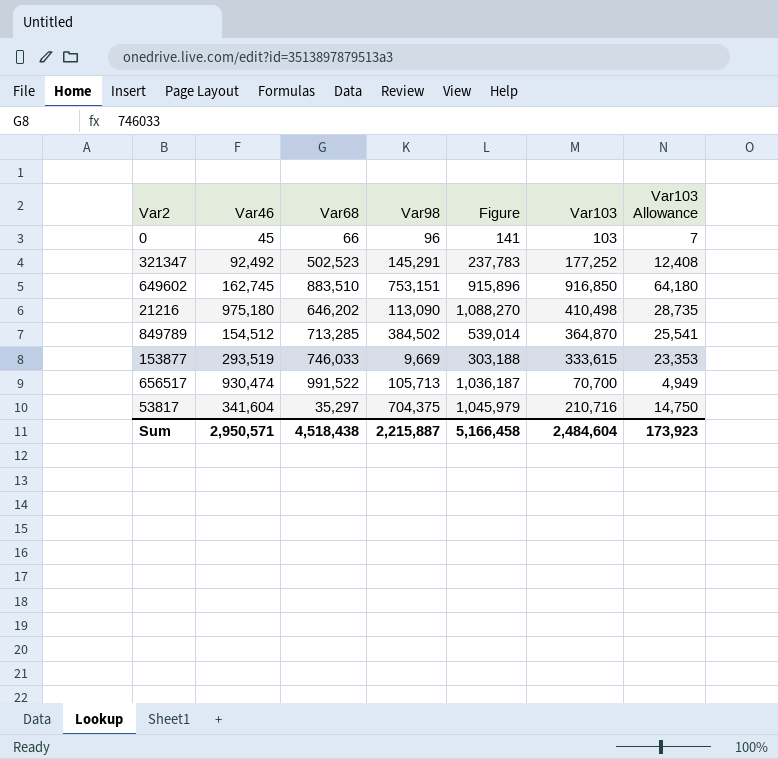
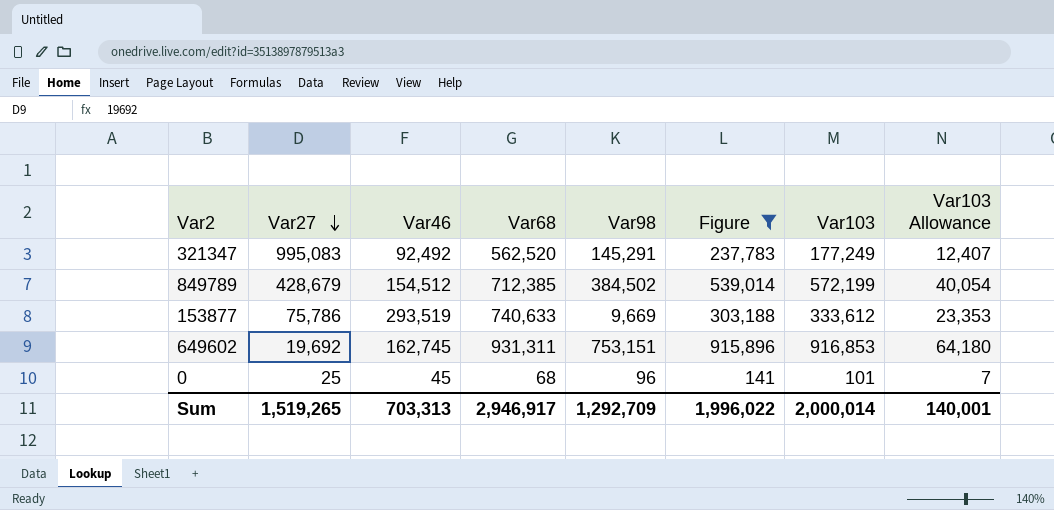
filter: none -> Figure <= 915,896
row order: none -> Var27 descending
column Var27 | position: none -> 2
321347 | Var68: 502,523 -> 562,520
321347 | Var103: 177,252 -> 177,249
321347 | Var103 Allowance: 12,408 -> 12,407
849789 | Var68: 713,285 -> 712,385
849789 | Var103: 364,870 -> 572,199
849789 | Var103 Allowance: 25,541 -> 40,054
153877 | Var68: 746,033 -> 740,633
153877 | Var103: 333,615 -> 333,612
649602 | Var68: 883,510 -> 931,311
649602 | Var103: 916,850 -> 916,853
0 | Var68: 66 -> 68
0 | Var103: 103 -> 101
Sum | Var46: 2,950,571 -> 703,313
Sum | Var68: 4,518,438 -> 2,946,917
Sum | Var98: 2,215,887 -> 1,292,709
Sum | Figure: 5,166,458 -> 1,996,022
Sum | Var103: 2,484,604 -> 2,000,014
Sum | Var103 Allowance: 173,923 -> 140,001

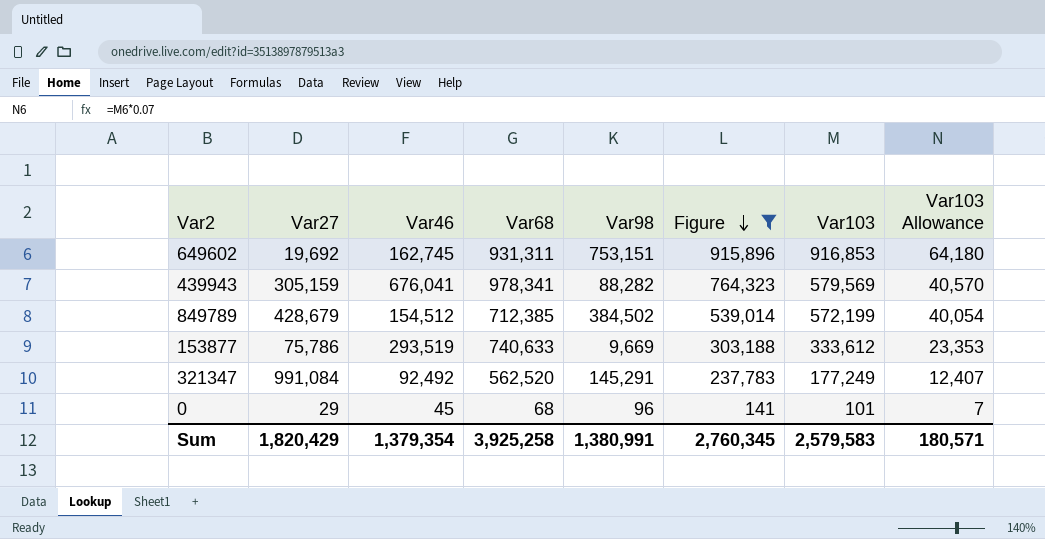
row order: Var27 descending -> Figure descending
row 439943: none -> 305,159 | 676,041 | 978,341 | 88,282 | 764,323 | 579,569 | 40,570
321347 | Var27: 995,083 -> 991,084
0 | Var27: 25 -> 29
Sum | Var27: 1,519,265 -> 1,820,429
Sum | Var46: 703,313 -> 1,379,354
Sum | Var68: 2,946,917 -> 3,925,258
Sum | Var98: 1,292,709 -> 1,380,991
Sum | Figure: 1,996,022 -> 2,760,345
Sum | Var103: 2,000,014 -> 2,579,583
Sum | Var103 Allowance: 140,001 -> 180,571

